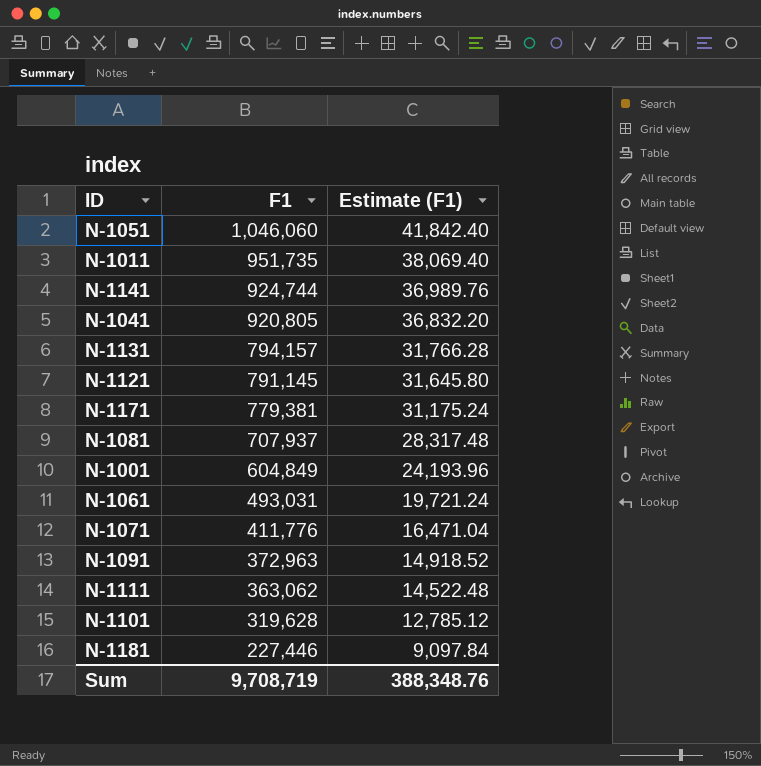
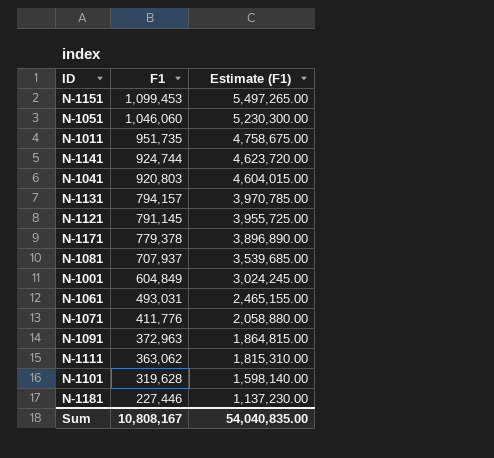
column Estimate (F1) | formula: [F1] * 0.04 -> [F1] * 5
row N-1151: none -> 1,099,453 | 5,497,265.00
N-1041 | F1: 920,805 -> 920,803
N-1171 | F1: 779,381 -> 779,378
Sum | F1: 9,708,719 -> 10,808,167
Sum | Estimate (F1): 388,348.76 -> 54,040,835.00

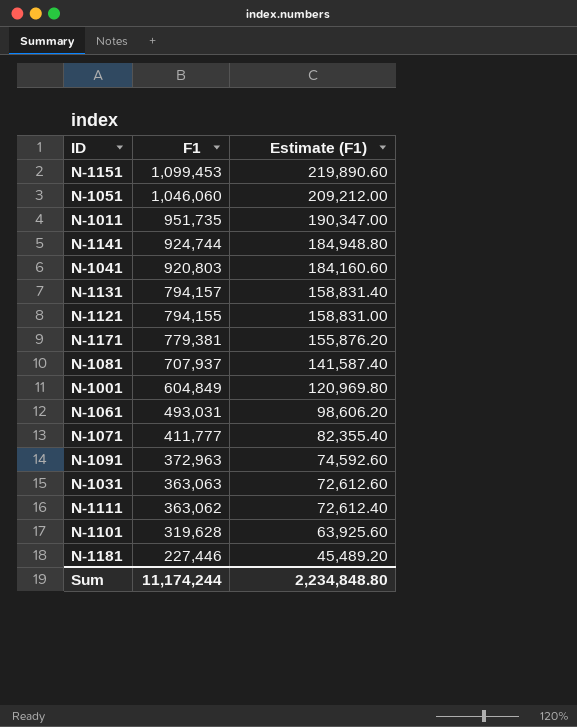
column Estimate (F1) | formula: [F1] * 5 -> [F1] * 0.2
N-1121 | F1: 791,145 -> 794,155
N-1171 | F1: 779,378 -> 779,381
N-1071 | F1: 411,776 -> 411,777
row N-1031: none -> 363,063 | 72,612.60
Sum | F1: 10,808,167 -> 11,174,244
Sum | Estimate (F1): 54,040,835.00 -> 2,234,848.80

